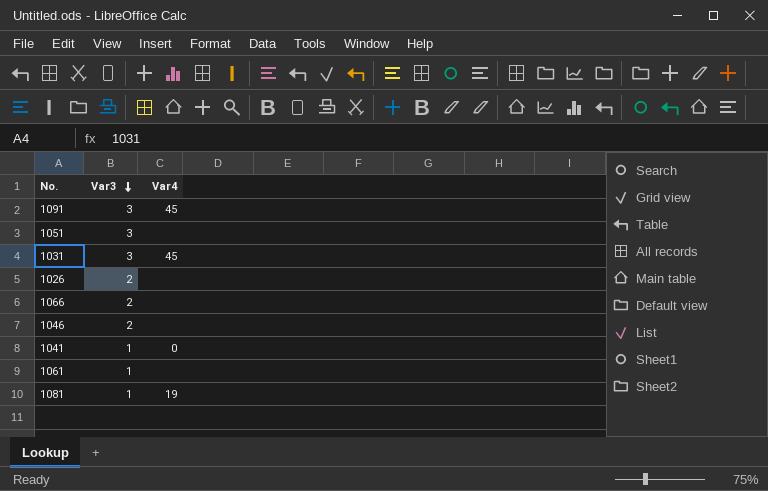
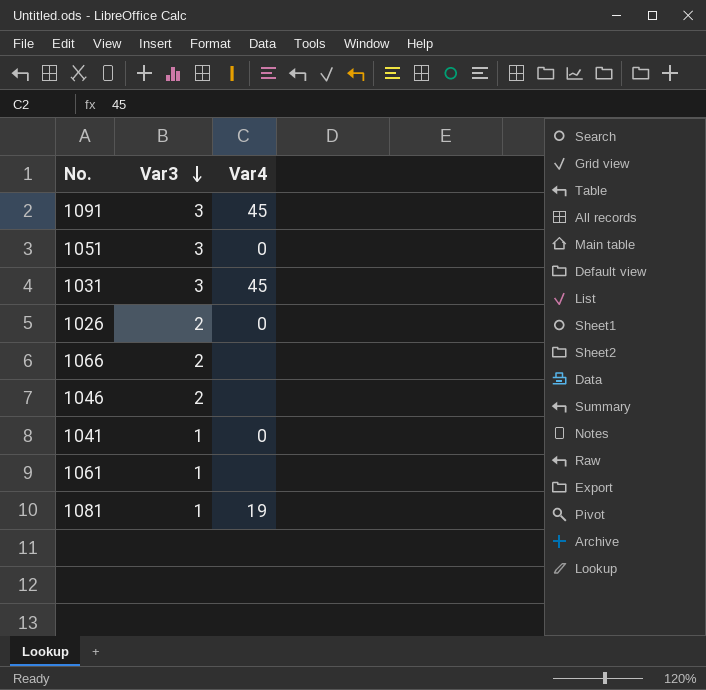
1051 | Var4: none -> 0
1026 | Var4: none -> 0

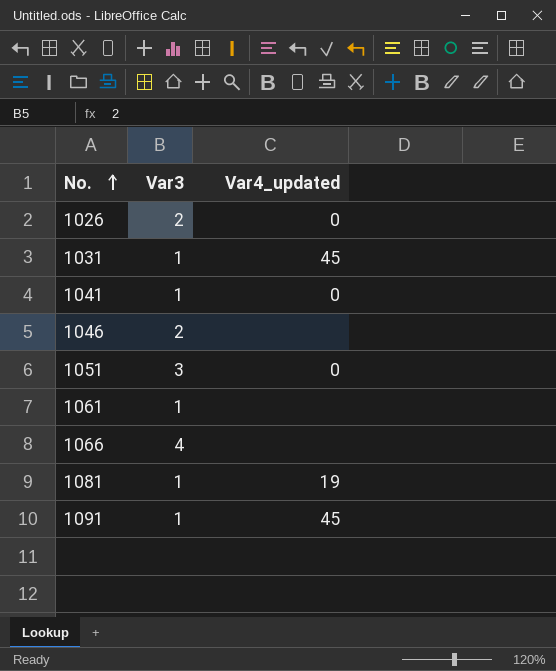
row order: Var3 descending -> No. ascending
column name: Var4 -> Var4_updated
1031 | Var3: 3 -> 1
1066 | Var3: 2 -> 4
1091 | Var3: 3 -> 1

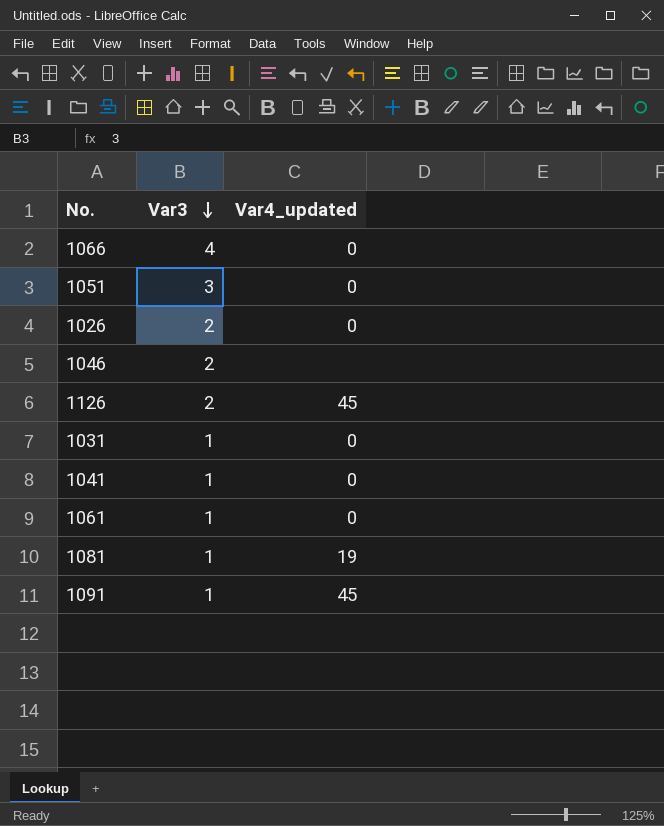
row order: No. ascending -> Var3 descending
1066 | Var4_updated: none -> 0
row 1126: none -> 2 | 45
1031 | Var4_updated: 45 -> 0
1061 | Var4_updated: none -> 0

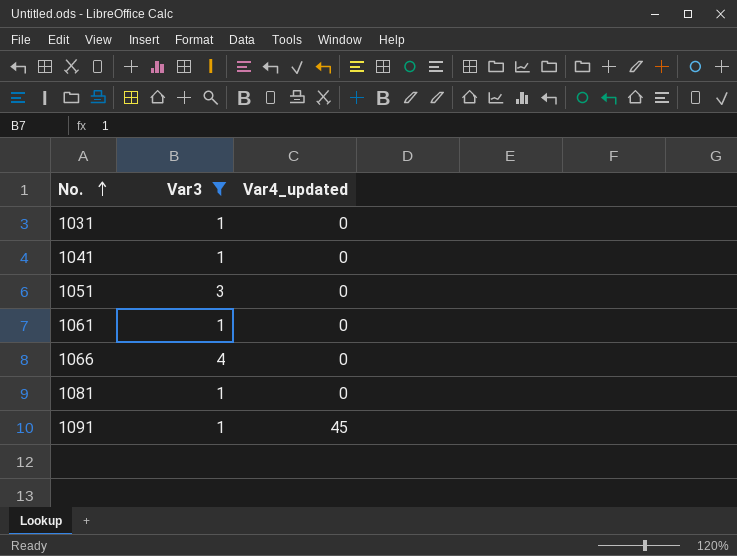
filter: none -> Var3 != 2
row order: Var3 descending -> No. ascending
1081 | Var4_updated: 19 -> 0

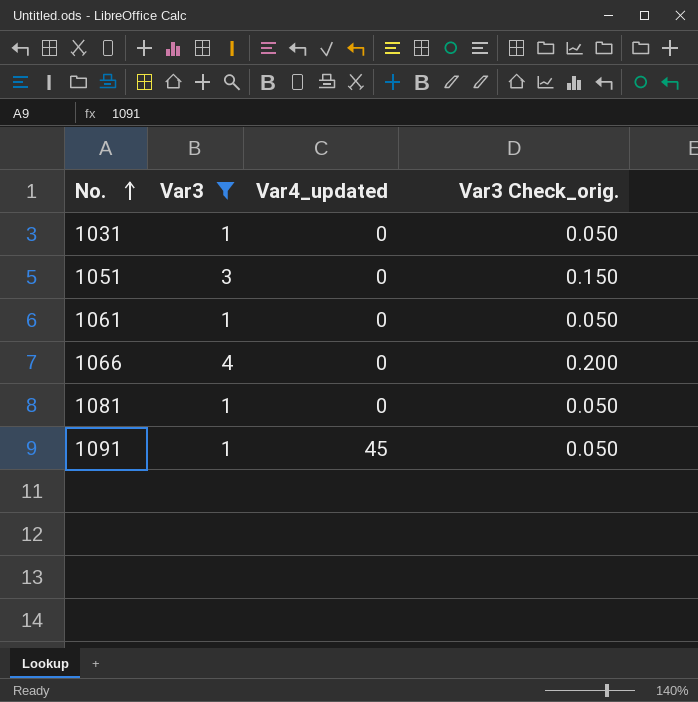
column Var3 Check_orig. | formula: none -> [Var3] * 0.05
row 1041: 1 | 0 -> none

